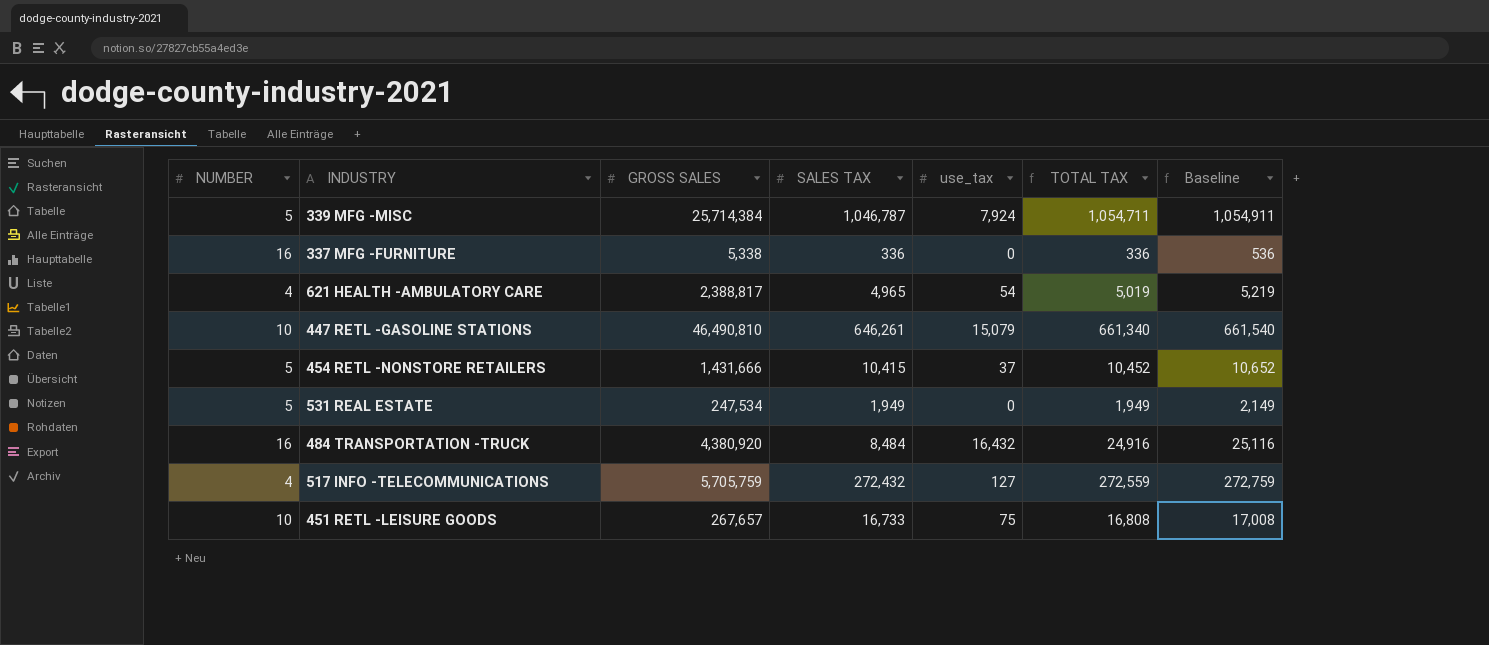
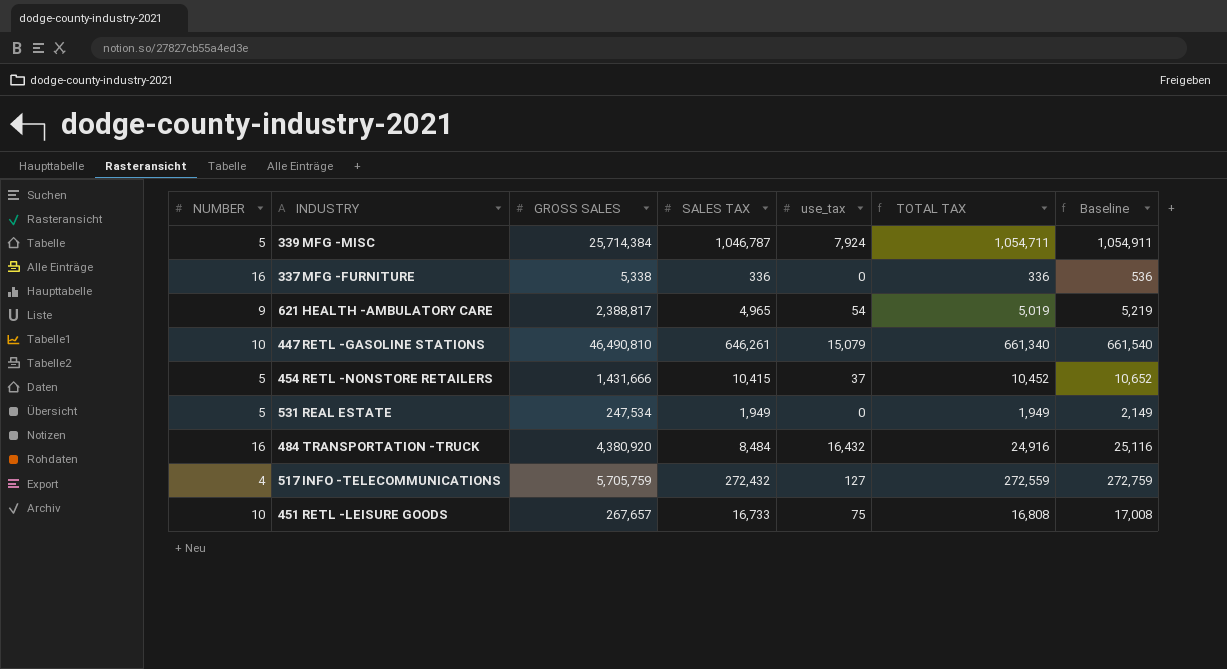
621 HEALTH -AMBULATORY CARE | NUMBER: 4 -> 9

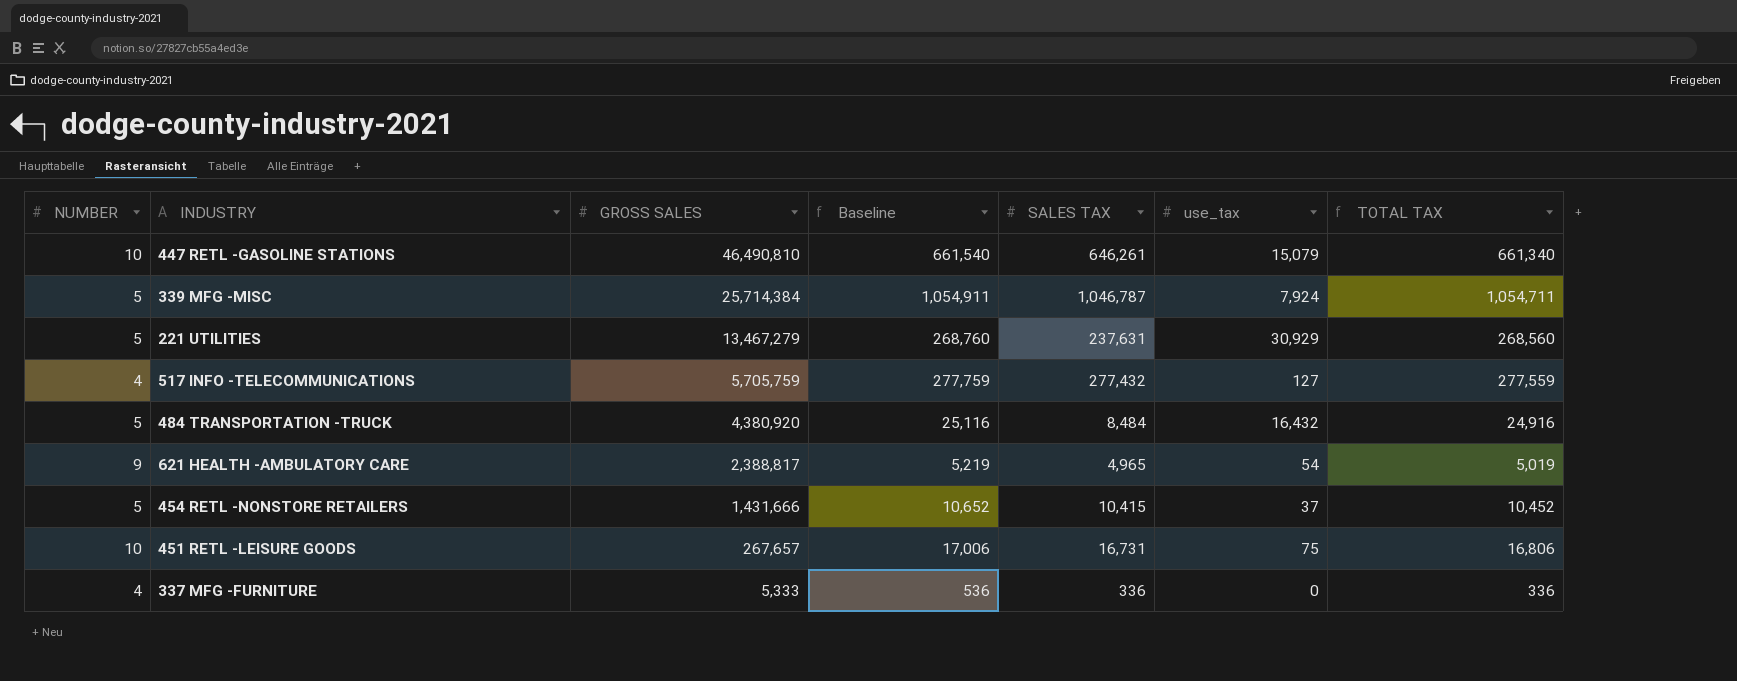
row order: none -> GROSS SALES descending
column Baseline | position: 7 -> 4
row 531 REAL ESTATE: 5 | 247,534 | 1,949 | 0 | 1,949 | 2,149 -> none
row 221 UTILITIES: none -> 5 | 13,467,279 | 268,760 | 237,631 | 30,929 | 268,560
517 INFO -TELECOMMUNICATIONS | Baseline: 272,759 -> 277,759
517 INFO -TELECOMMUNICATIONS | SALES TAX: 272,432 -> 277,432
517 INFO -TELECOMMUNICATIONS | TOTAL TAX: 272,559 -> 277,559
484 TRANSPORTATION -TRUCK | NUMBER: 16 -> 5
451 RETL -LEISURE GOODS | Baseline: 17,008 -> 17,006
451 RETL -LEISURE GOODS | SALES TAX: 16,733 -> 16,731
451 RETL -LEISURE GOODS | TOTAL TAX: 16,808 -> 16,806
337 MFG -FURNITURE | NUMBER: 16 -> 4
337 MFG -FURNITURE | GROSS SALES: 5,338 -> 5,333

